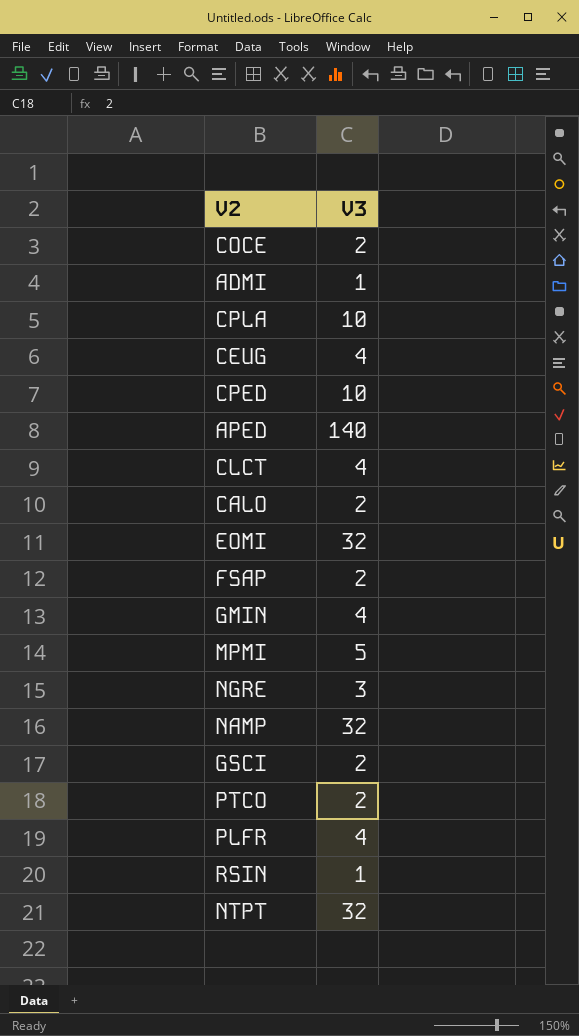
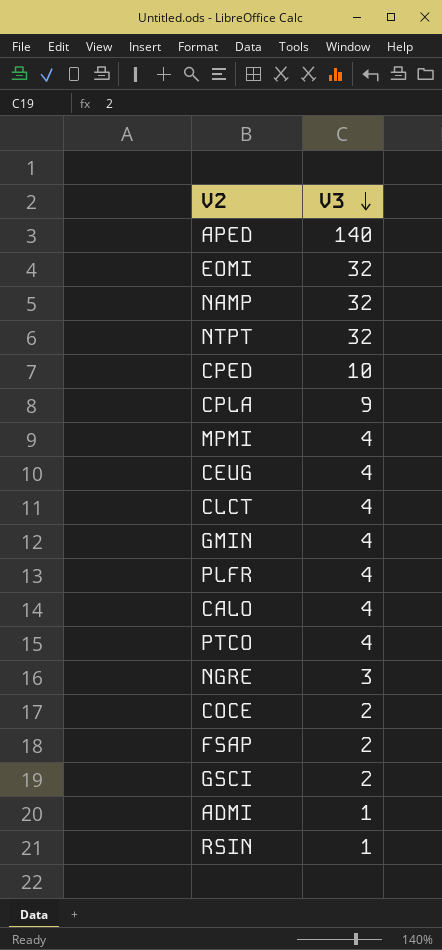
row order: none -> V3 descending
CPLA | V3: 10 -> 9
MPMI | V3: 5 -> 4
CALO | V3: 2 -> 4
PTCO | V3: 2 -> 4

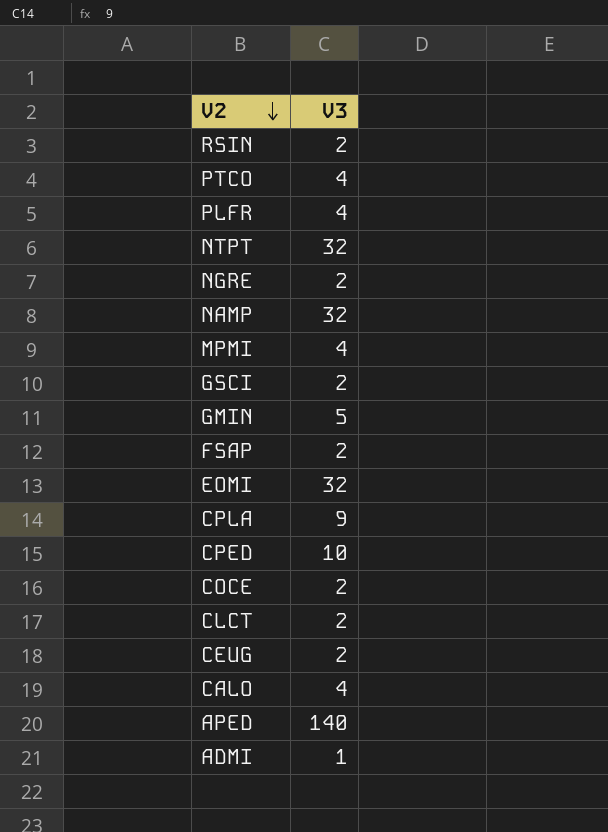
row order: V3 descending -> V2 descending
RSIN | V3: 1 -> 2
NGRE | V3: 3 -> 2
GMIN | V3: 4 -> 5
CLCT | V3: 4 -> 2
CEUG | V3: 4 -> 2

